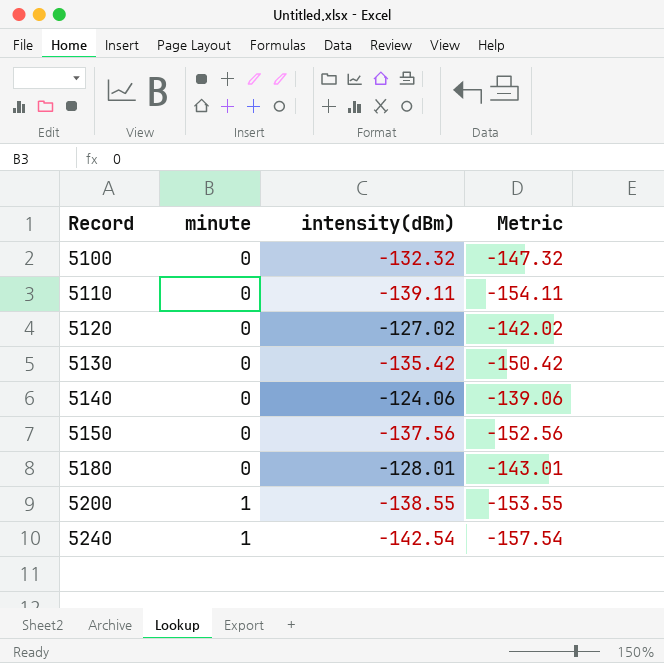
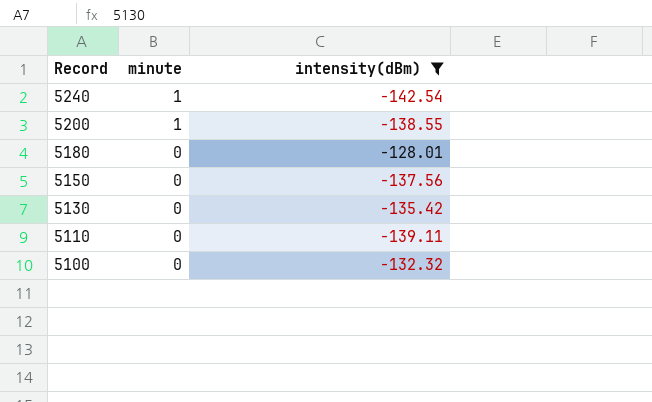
filter: none -> intensity(dBm) <= -128.01
row order: Record ascending -> Record descending
column Metric | formula: [intensity(dBm)] - 15 -> none

